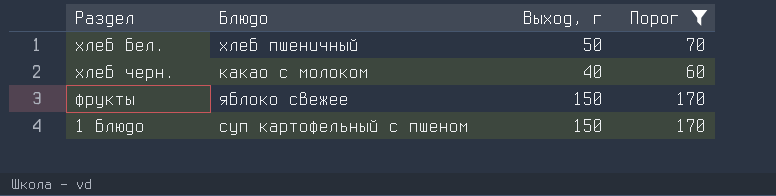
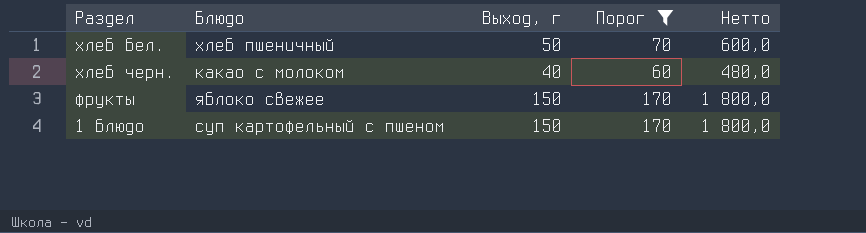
column Нетто | formula: none -> [Выход, г] * 12

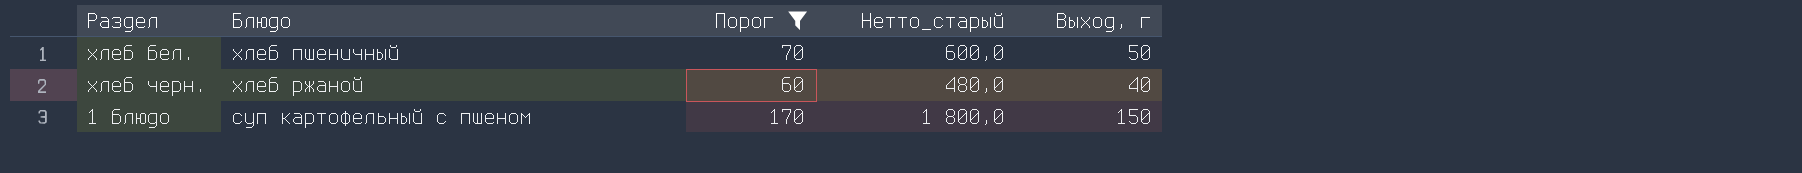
column name: Нетто -> Нетто_старый
column Выход, г | position: 3 -> 5
row фрукты: яблоко свежее | 150 | 170 | 1 800,0 -> none
хлеб черн. | Блюдо: какао с молоком -> хлеб ржаной

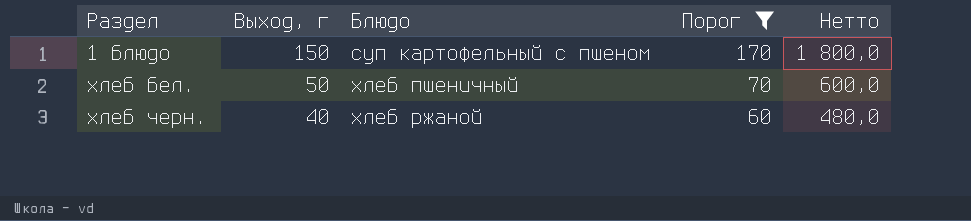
row order: none -> Раздел ascending
column Выход, г | position: 5 -> 2
column name: Нетто_старый -> Нетто

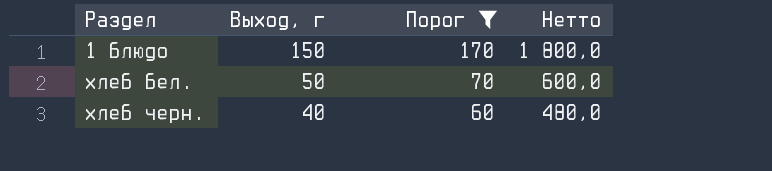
column Блюдо | position: 3 -> none

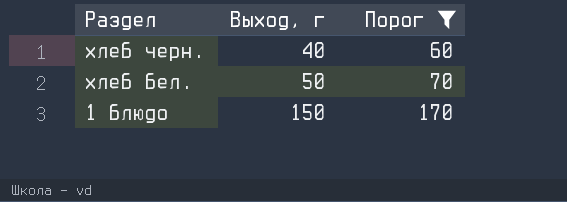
row order: Раздел ascending -> Раздел descending
column Нетто | formula: [Выход, г] * 12 -> none

